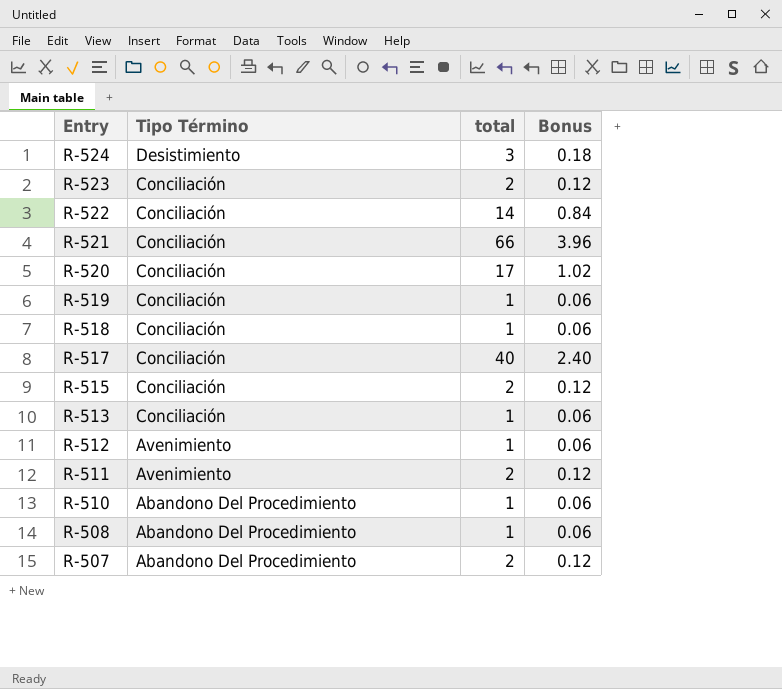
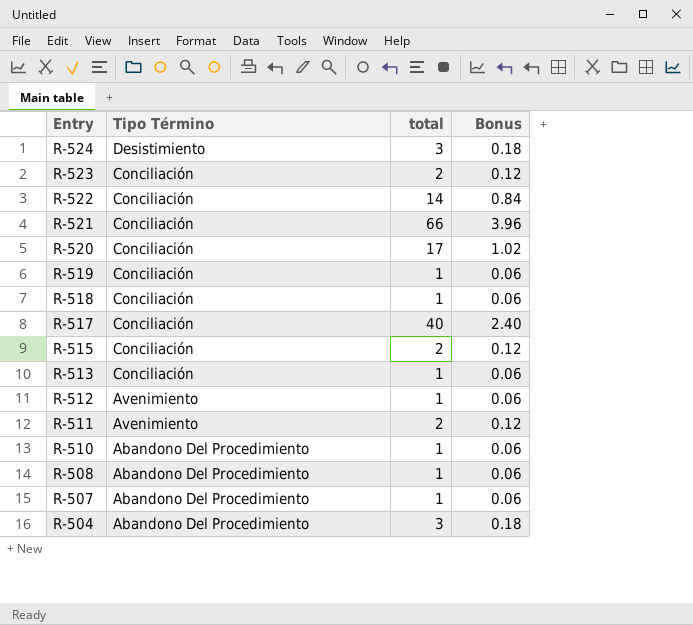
R-507 | total: 2 -> 1
R-507 | Bonus: 0.12 -> 0.06
row R-504: none -> Abandono Del Procedimiento | 3 | 0.18

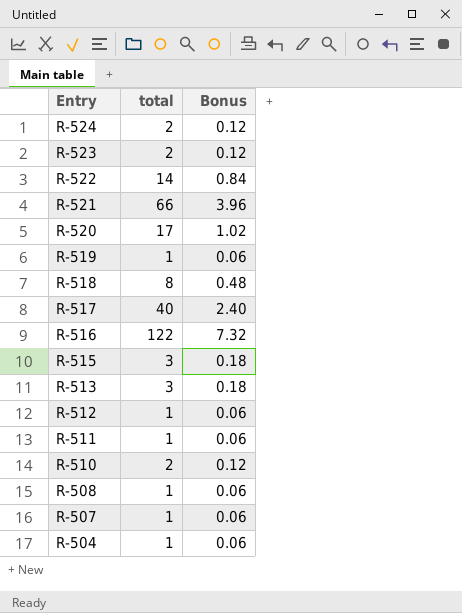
column Tipo Término | position: 2 -> none
R-524 | total: 3 -> 2
R-524 | Bonus: 0.18 -> 0.12
R-518 | total: 1 -> 8
R-518 | Bonus: 0.06 -> 0.48
row R-516: none -> 122 | 7.32
R-515 | total: 2 -> 3
R-515 | Bonus: 0.12 -> 0.18
R-513 | total: 1 -> 3
R-513 | Bonus: 0.06 -> 0.18
R-511 | total: 2 -> 1
R-511 | Bonus: 0.12 -> 0.06
R-510 | total: 1 -> 2
R-510 | Bonus: 0.06 -> 0.12
R-504 | total: 3 -> 1
R-504 | Bonus: 0.18 -> 0.06

